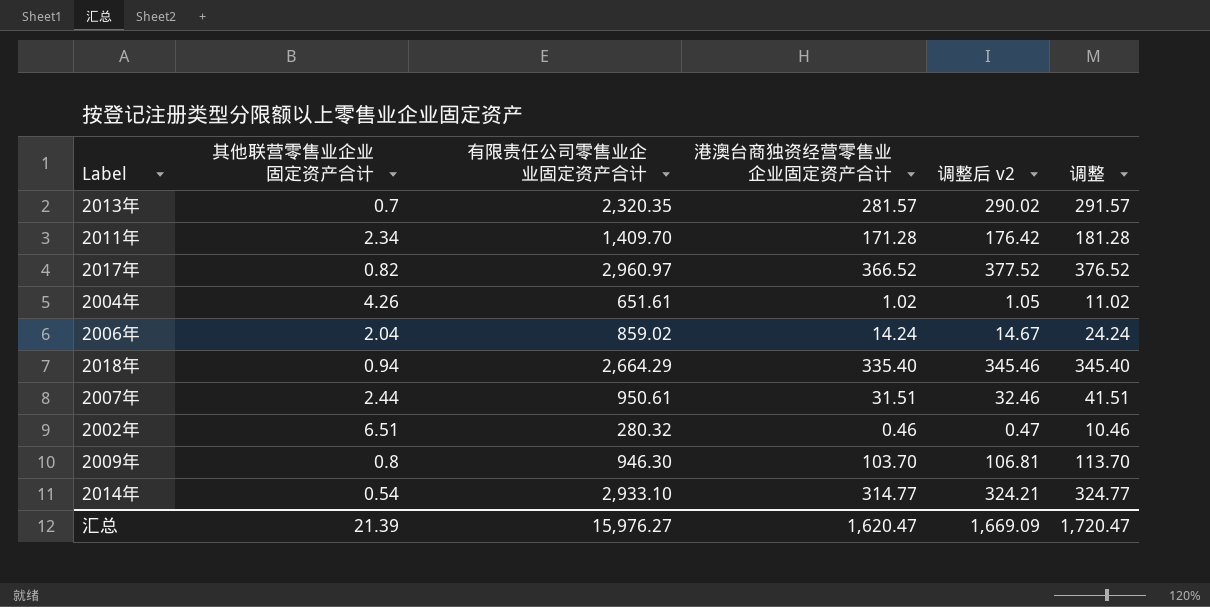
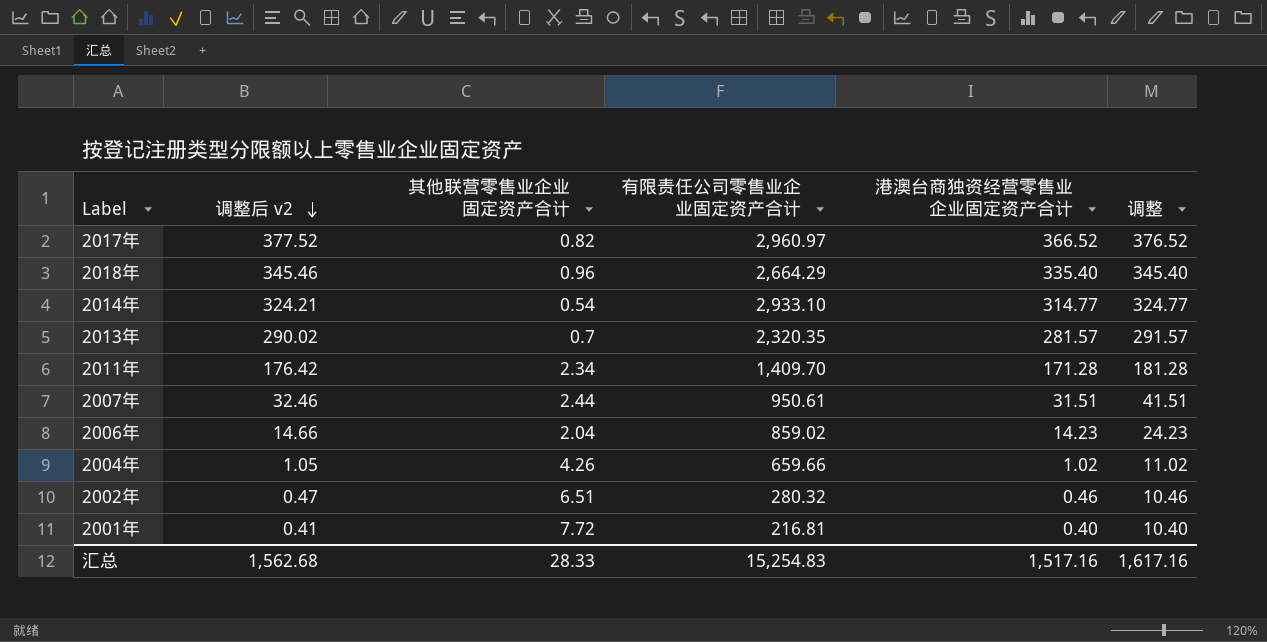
row order: none -> 调整后 v2 descending
column 调整后 v2 | position: 5 -> 2
row 2009年: 0.8 | 946.30 | 103.70 | 106.81 | 113.70 -> none
2018年 | 其他联营零售业企业固定资产合计: 0.94 -> 0.96
2006年 | 调整后 v2: 14.67 -> 14.66
2006年 | 港澳台商独资经营零售业企业固定资产合计: 14.24 -> 14.23
2006年 | 调整: 24.24 -> 24.23
2004年 | 有限责任公司零售业企业固定资产合计: 651.61 -> 659.66
row 2001年: none -> 0.41 | 7.72 | 216.81 | 0.40 | 10.40
汇总 | 调整后 v2: 1,669.09 -> 1,562.68
汇总 | 其他联营零售业企业固定资产合计: 21.39 -> 28.33
汇总 | 有限责任公司零售业企业固定资产合计: 15,976.27 -> 15,254.83
汇总 | 港澳台商独资经营零售业企业固定资产合计: 1,620.47 -> 1,517.16
汇总 | 调整: 1,720.47 -> 1,617.16

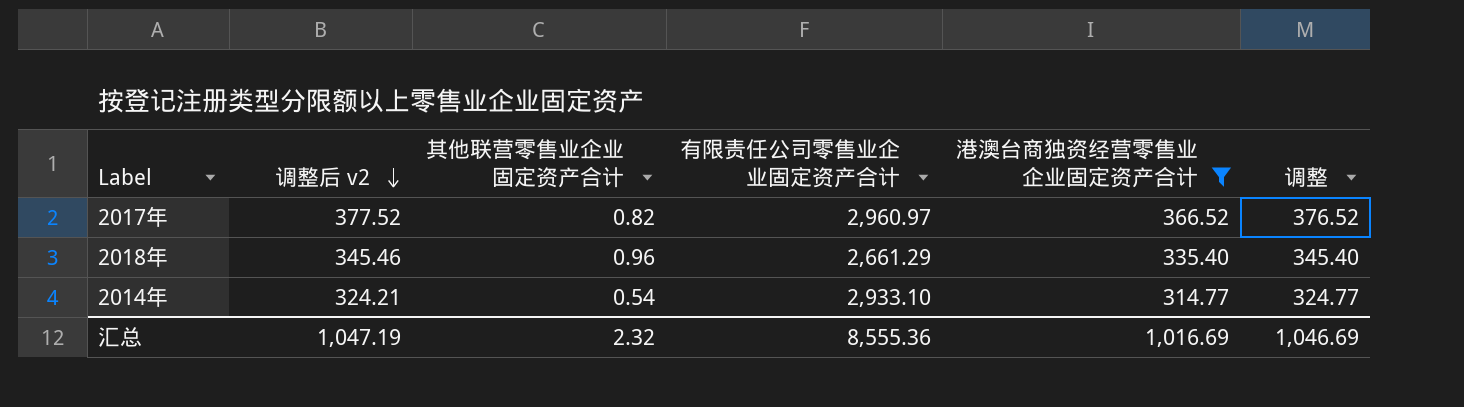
filter: none -> 港澳台商独资经营零售业企业固定资产合计 >= 314.77
2018年 | 有限责任公司零售业企业固定资产合计: 2,664.29 -> 2,661.29
汇总 | 调整后 v2: 1,562.68 -> 1,047.19
汇总 | 其他联营零售业企业固定资产合计: 28.33 -> 2.32
汇总 | 有限责任公司零售业企业固定资产合计: 15,254.83 -> 8,555.36
汇总 | 港澳台商独资经营零售业企业固定资产合计: 1,517.16 -> 1,016.69
汇总 | 调整: 1,617.16 -> 1,046.69

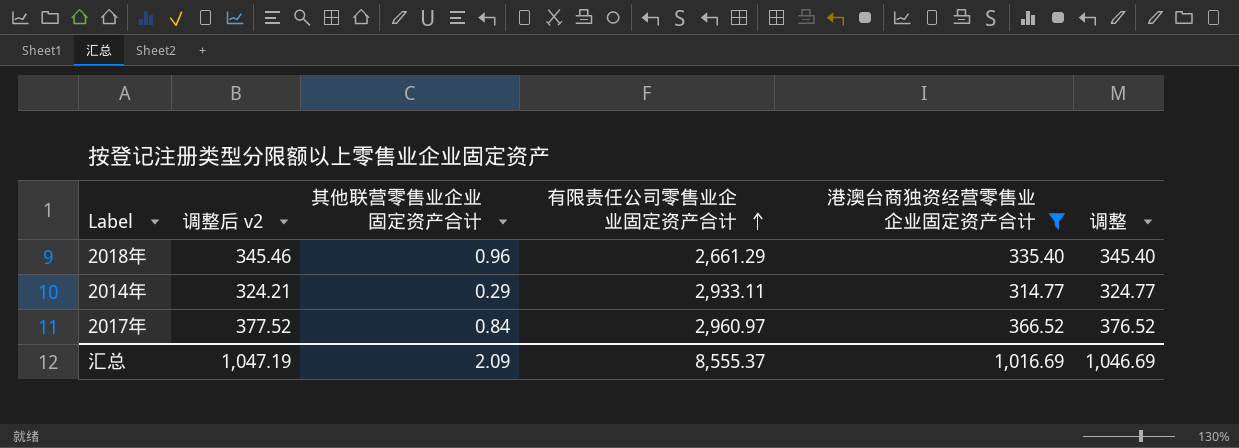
row order: 调整后 v2 descending -> 有限责任公司零售业企业固定资产合计 ascending
2014年 | 其他联营零售业企业固定资产合计: 0.54 -> 0.29
2014年 | 有限责任公司零售业企业固定资产合计: 2,933.10 -> 2,933.11
2017年 | 其他联营零售业企业固定资产合计: 0.82 -> 0.84
汇总 | 其他联营零售业企业固定资产合计: 2.32 -> 2.09
汇总 | 有限责任公司零售业企业固定资产合计: 8,555.36 -> 8,555.37

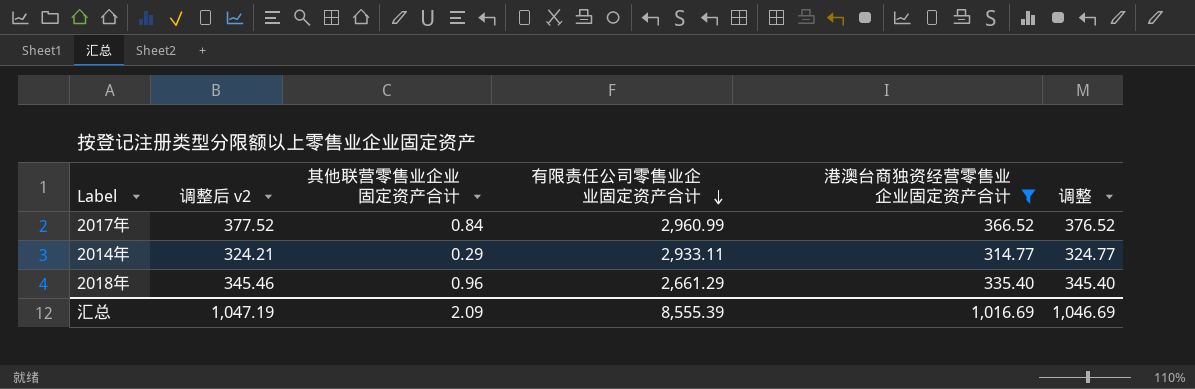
row order: 有限责任公司零售业企业固定资产合计 ascending -> 有限责任公司零售业企业固定资产合计 descending
2017年 | 有限责任公司零售业企业固定资产合计: 2,960.97 -> 2,960.99
汇总 | 有限责任公司零售业企业固定资产合计: 8,555.37 -> 8,555.39

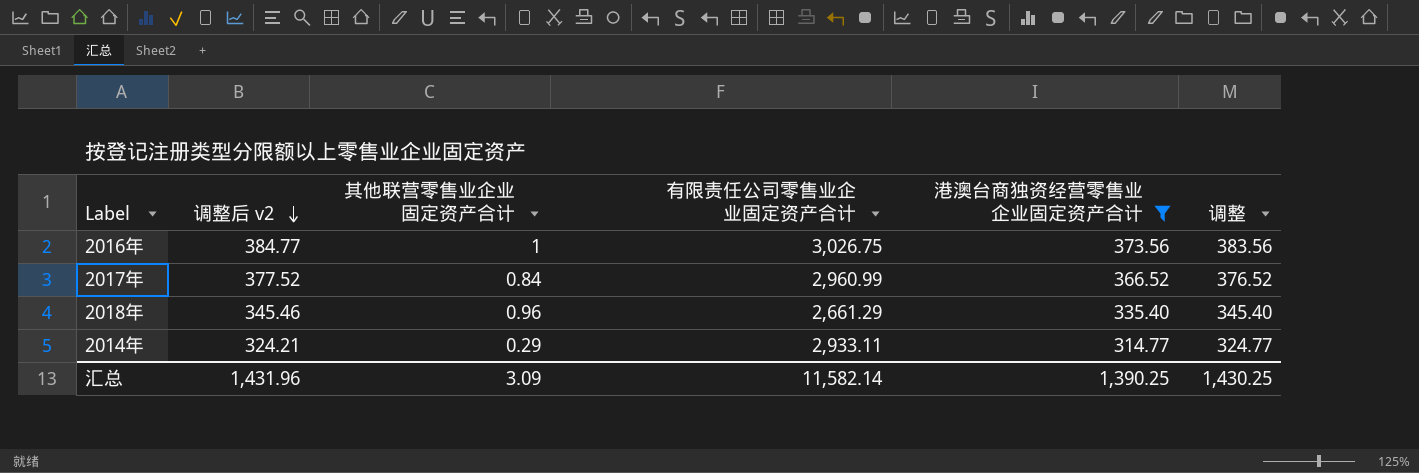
row order: 有限责任公司零售业企业固定资产合计 descending -> 调整后 v2 descending
row 2016年: none -> 384.77 | 1 | 3,026.75 | 373.56 | 383.56
汇总 | 调整后 v2: 1,047.19 -> 1,431.96
汇总 | 其他联营零售业企业固定资产合计: 2.09 -> 3.09
汇总 | 有限责任公司零售业企业固定资产合计: 8,555.39 -> 11,582.14
汇总 | 港澳台商独资经营零售业企业固定资产合计: 1,016.69 -> 1,390.25
汇总 | 调整: 1,046.69 -> 1,430.25

